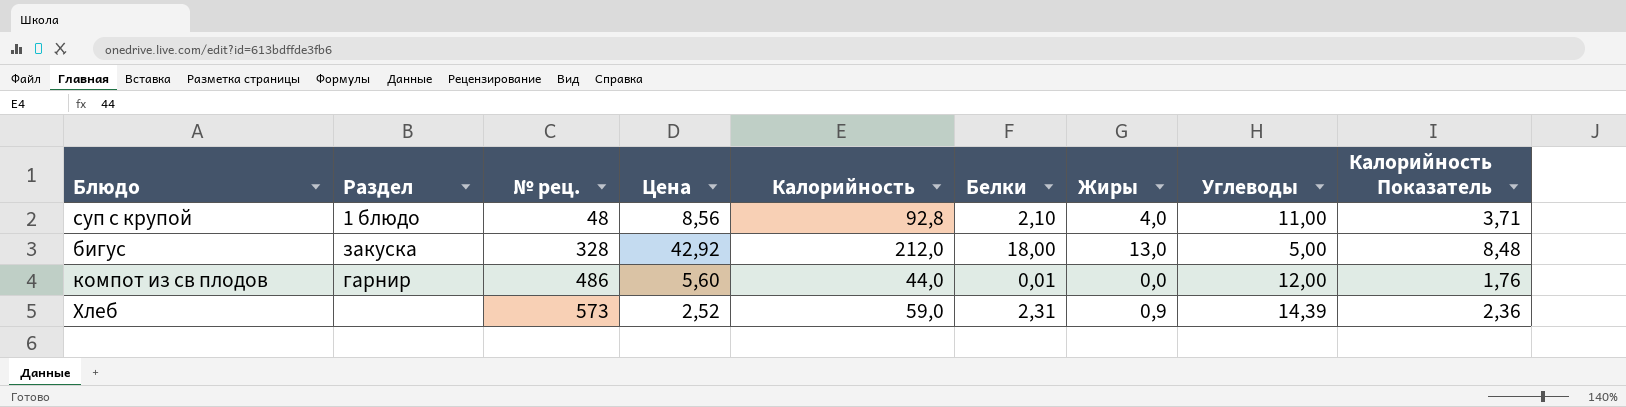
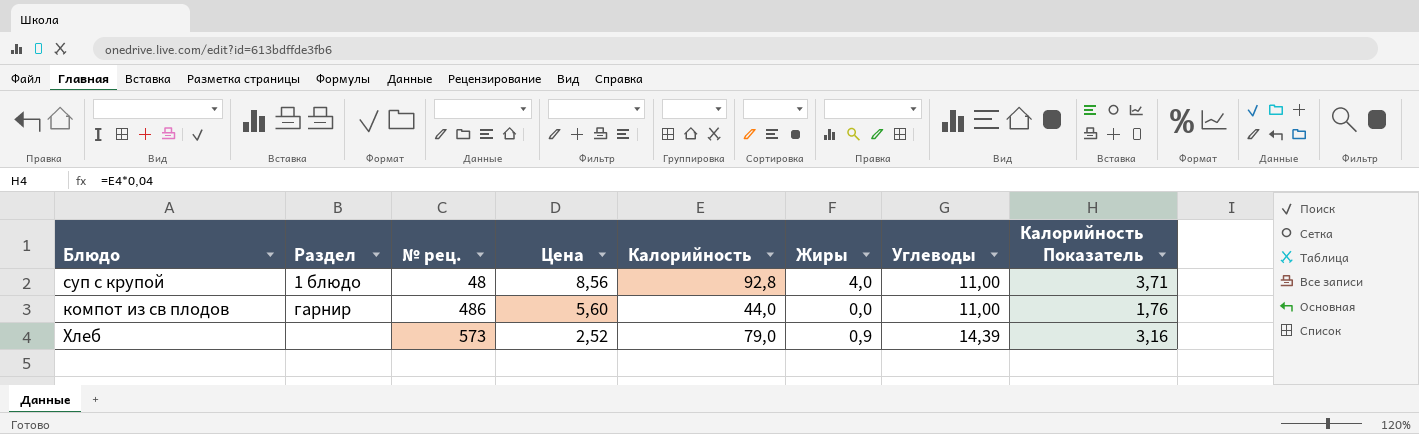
column Белки | position: 6 -> none
row бигус: закуска | 328 | 42,92 | 212,0 | 18,00 | 13,0 | 5,00 | 8,48 -> none
компот из св плодов | Углеводы: 12,00 -> 11,00
Хлеб | Калорийность: 59,0 -> 79,0
Хлеб | Калорийность Показатель: 2,36 -> 3,16

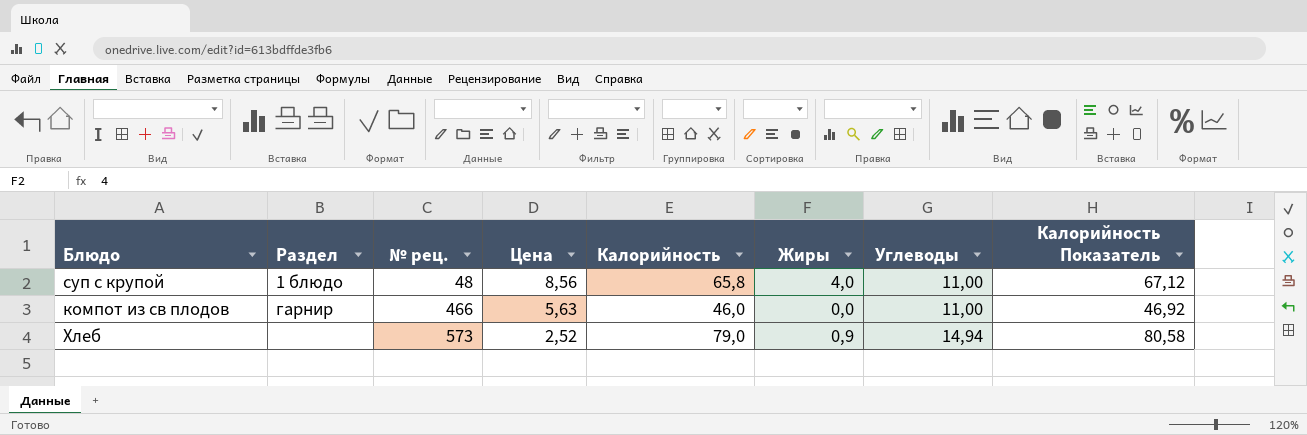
column Калорийность Показатель | formula: [Калорийность] * 0,04 -> [Калорийность] * 1,02
суп с крупой | Калорийность: 92,8 -> 65,8
компот из св плодов | № рец.: 486 -> 466
компот из св плодов | Цена: 5,60 -> 5,63
компот из св плодов | Калорийность: 44,0 -> 46,0
Хлеб | Углеводы: 14,39 -> 14,94

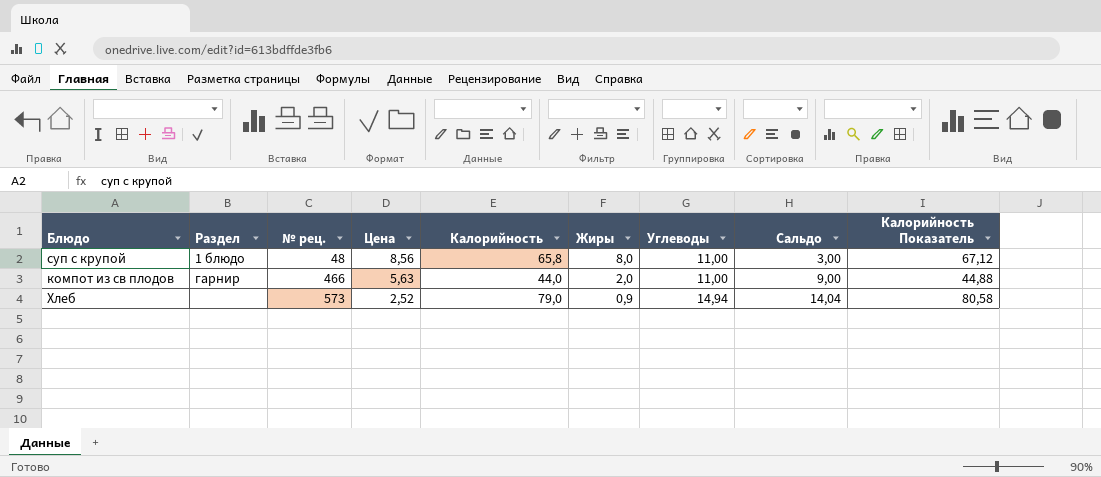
column Сальдо | formula: none -> [Углеводы] - [Жиры]
суп с крупой | Жиры: 4,0 -> 8,0
компот из св плодов | Калорийность: 46,0 -> 44,0
компот из св плодов | Жиры: 0,0 -> 2,0
компот из св плодов | Калорийность Показатель: 46,92 -> 44,88

